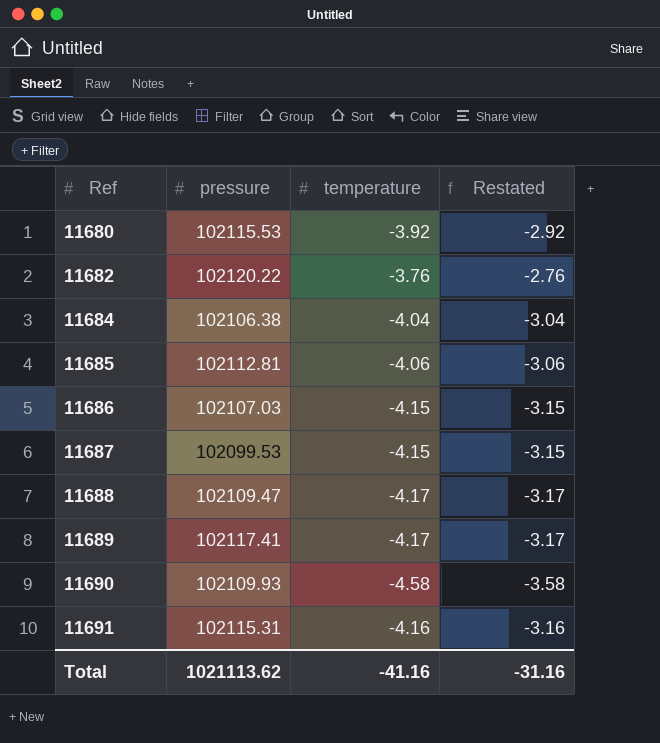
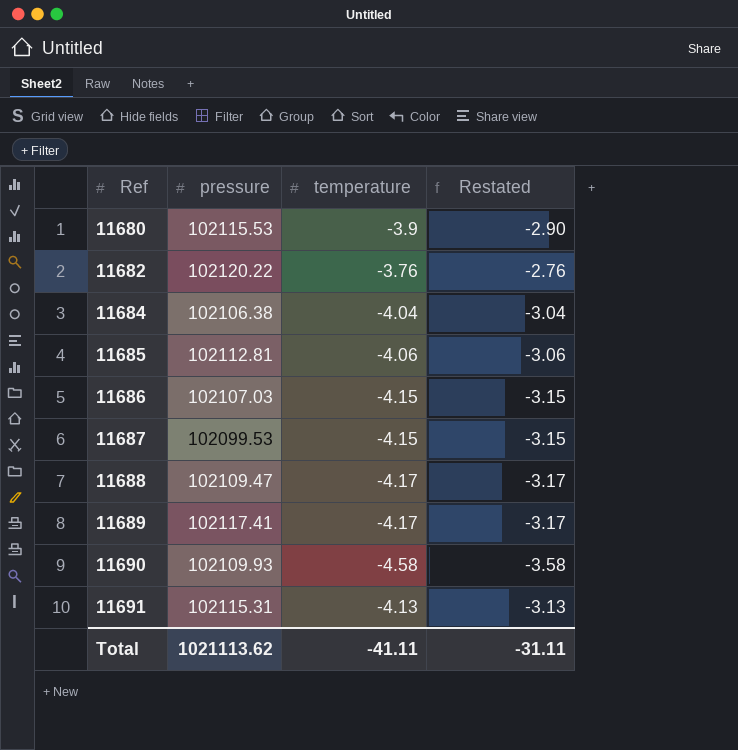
11680 | temperature: -3.92 -> -3.9
11680 | Restated: -2.92 -> -2.90
11691 | temperature: -4.16 -> -4.13
11691 | Restated: -3.16 -> -3.13
Total | temperature: -41.16 -> -41.11
Total | Restated: -31.16 -> -31.11

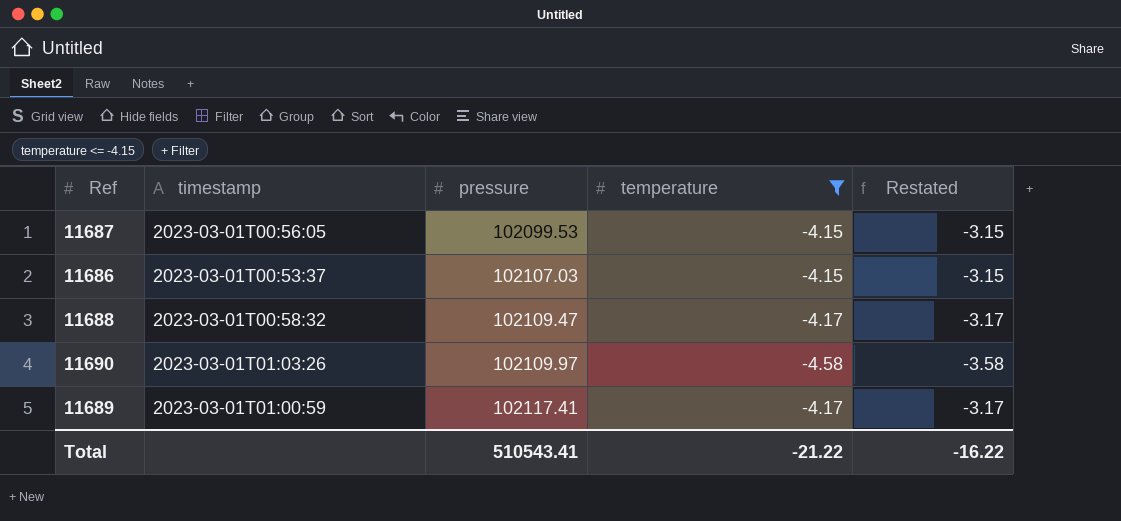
filter: none -> temperature <= -4.15
row order: Ref ascending -> pressure ascending
column timestamp | position: none -> 2
11690 | pressure: 102109.93 -> 102109.97
Total | pressure: 1021113.62 -> 510543.41
Total | temperature: -41.11 -> -21.22
Total | Restated: -31.11 -> -16.22

